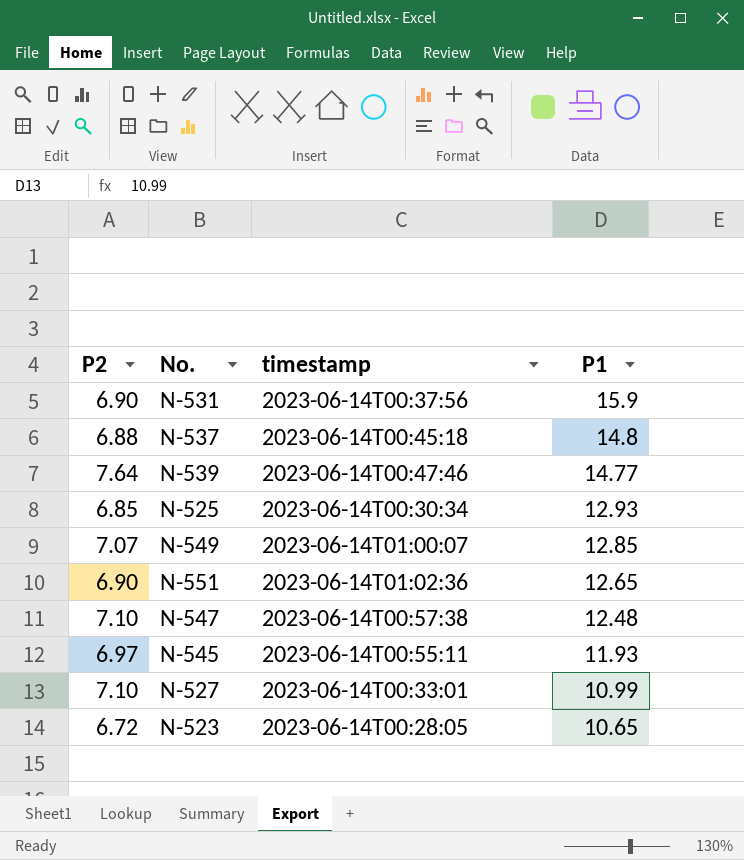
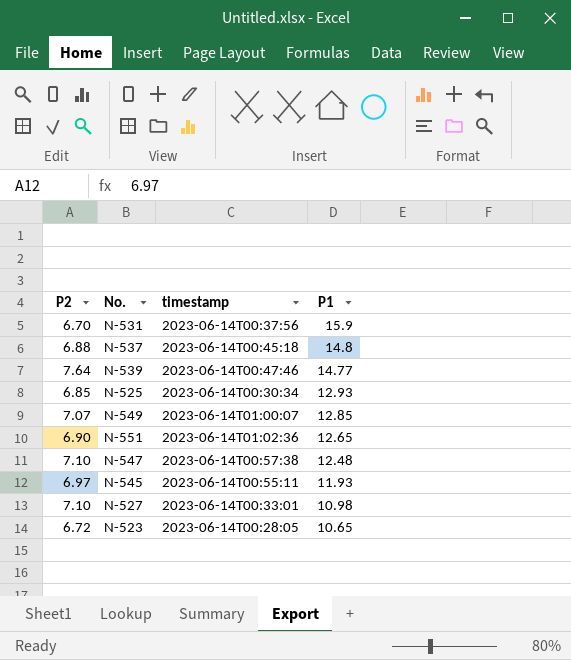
N-531 | P2: 6.90 -> 6.70
N-527 | P1: 10.99 -> 10.98

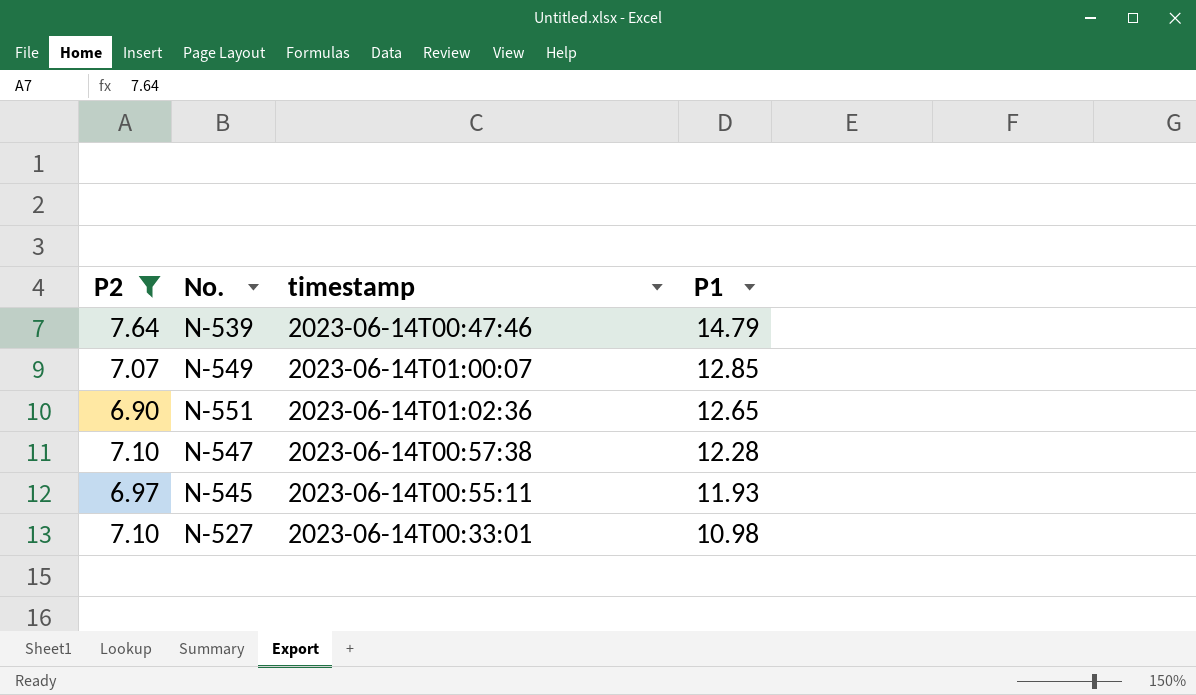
filter: none -> P2 >= 6.90
N-539 | P1: 14.77 -> 14.79
N-547 | P1: 12.48 -> 12.28

